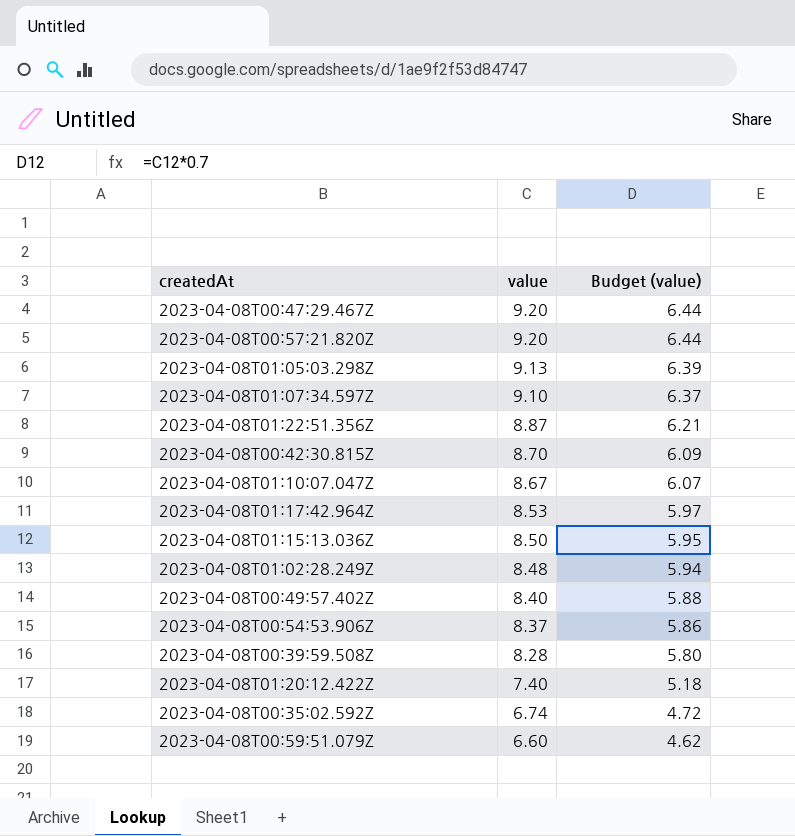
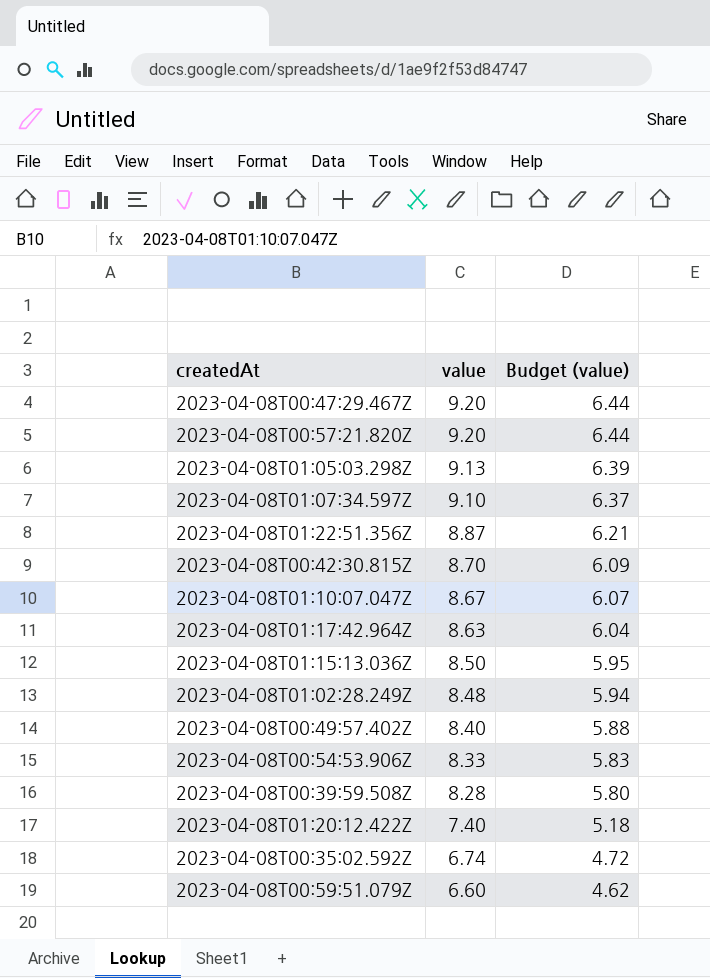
2023-04-08T01:17:42.964Z | value: 8.53 -> 8.63
2023-04-08T01:17:42.964Z | Budget (value): 5.97 -> 6.04
2023-04-08T00:54:53.906Z | value: 8.37 -> 8.33
2023-04-08T00:54:53.906Z | Budget (value): 5.86 -> 5.83

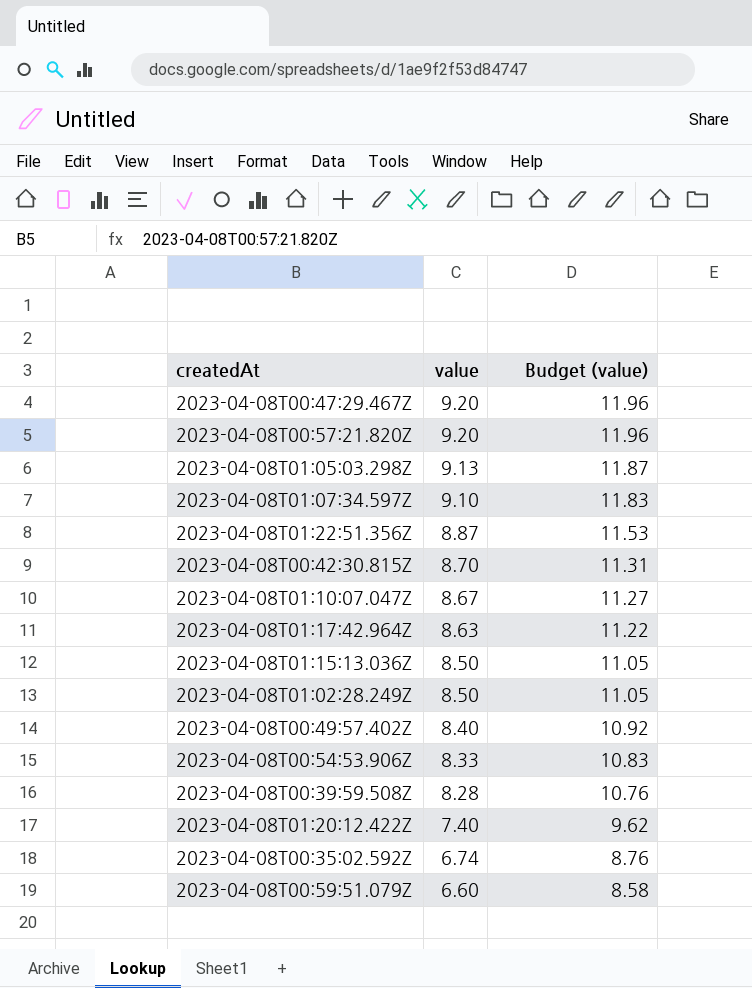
column Budget (value) | formula: [value] * 0.7 -> [value] * 1.3
2023-04-08T01:02:28.249Z | value: 8.48 -> 8.50

